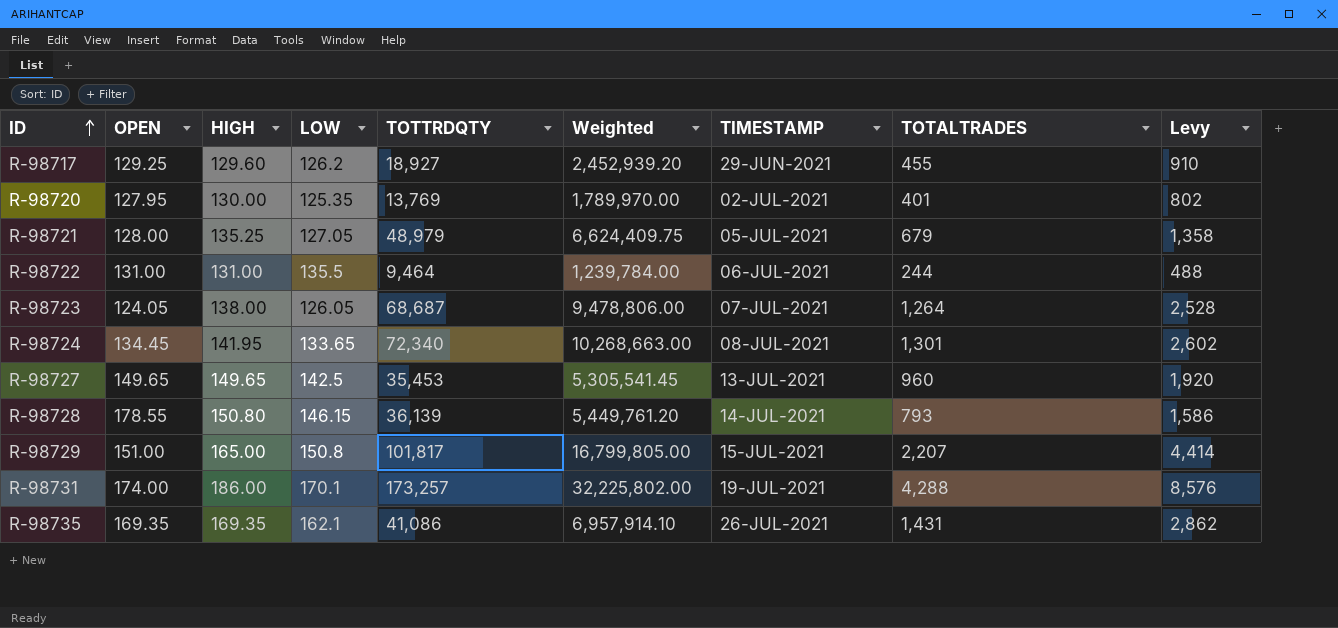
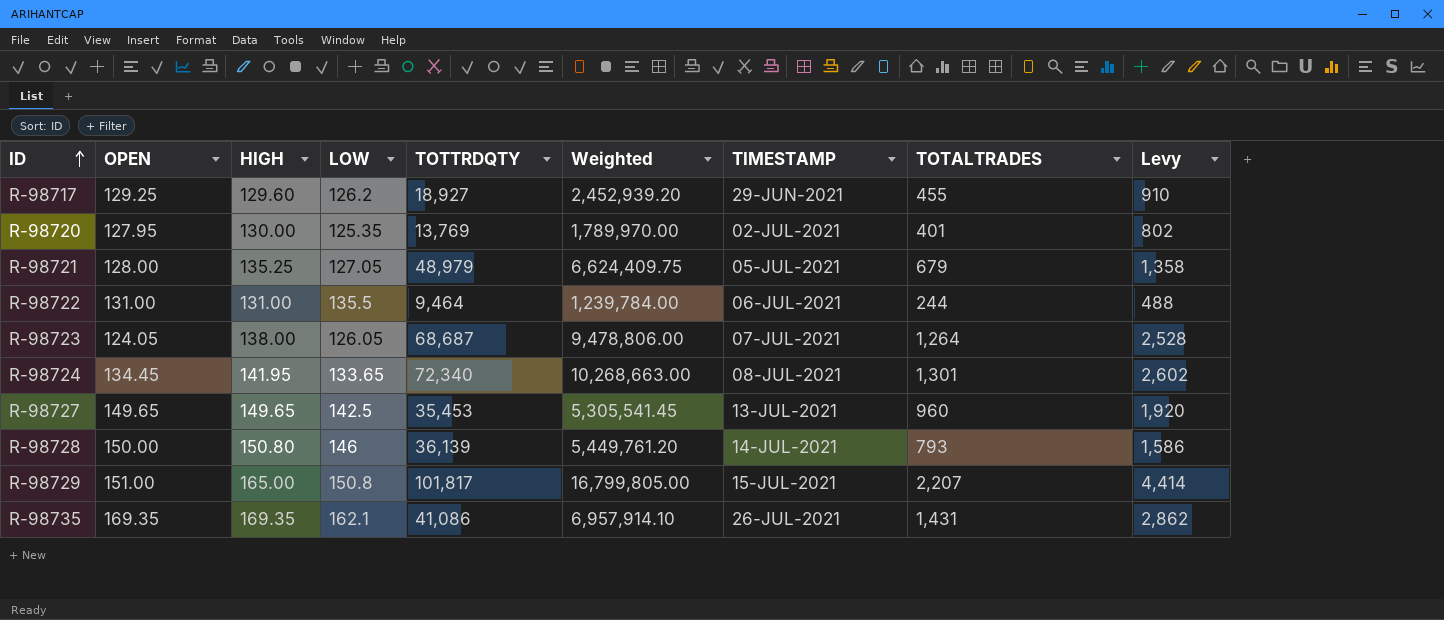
row R-98731: 174.00 | 186.00 | 170.1 | 173,257 | 32,225,802.00 | 19-JUL-2021 | 4,288 | 8,576 -> none
R-98728 | OPEN: 178.55 -> 150.00
R-98728 | LOW: 146.15 -> 146

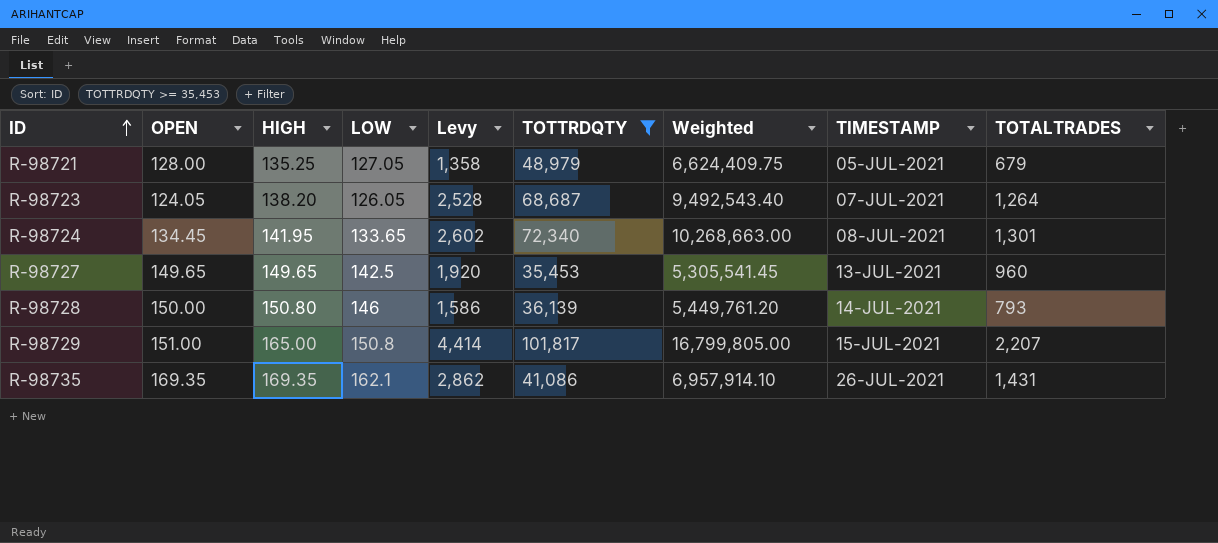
filter: none -> TOTTRDQTY >= 35,453
column Levy | position: 9 -> 5
R-98723 | HIGH: 138.00 -> 138.20
R-98723 | Weighted: 9,478,806.00 -> 9,492,543.40

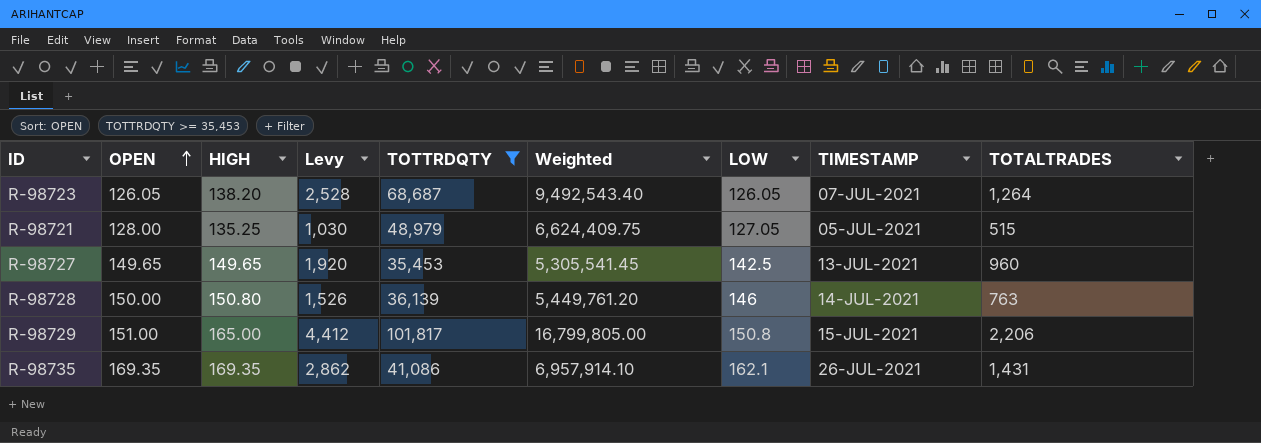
row order: ID ascending -> OPEN ascending
column LOW | position: 4 -> 7
row R-98724: 134.45 | 141.95 | 133.65 | 2,602 | 72,340 | 10,268,663.00 | 08-JUL-2021 | 1,301 -> none
R-98723 | OPEN: 124.05 -> 126.05
R-98721 | Levy: 1,358 -> 1,030
R-98721 | TOTALTRADES: 679 -> 515
R-98728 | Levy: 1,586 -> 1,526
R-98728 | TOTALTRADES: 793 -> 763
R-98729 | Levy: 4,414 -> 4,412
R-98729 | TOTALTRADES: 2,207 -> 2,206

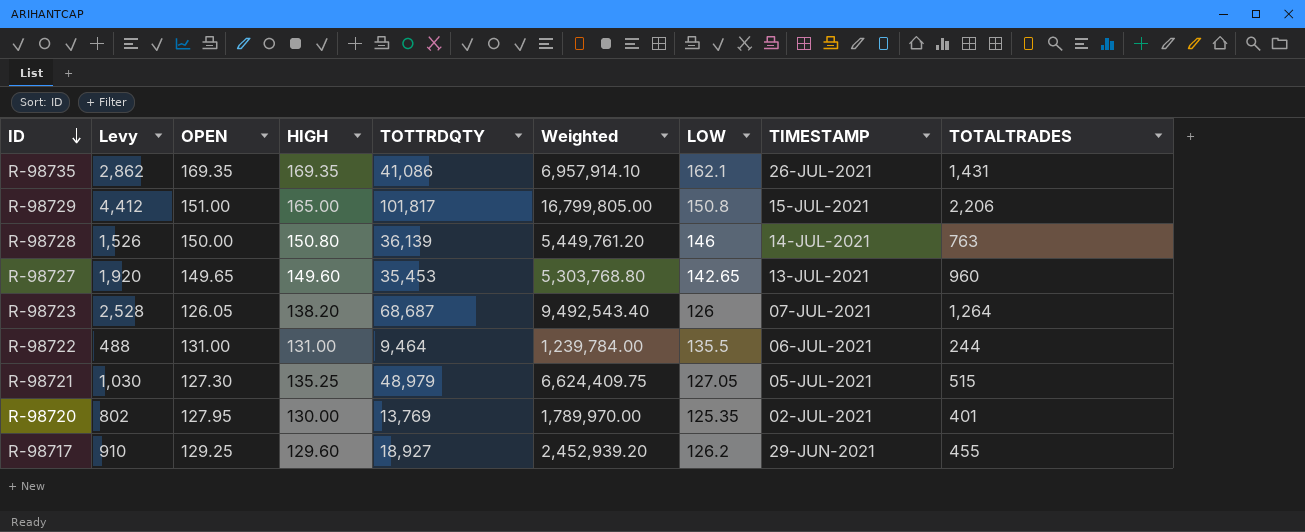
filter: TOTTRDQTY >= 35,453 -> none
row order: OPEN ascending -> ID descending
column Levy | position: 4 -> 2
R-98727 | HIGH: 149.65 -> 149.60
R-98727 | Weighted: 5,305,541.45 -> 5,303,768.80
R-98727 | LOW: 142.5 -> 142.65
R-98723 | LOW: 126.05 -> 126
R-98721 | OPEN: 128.00 -> 127.30

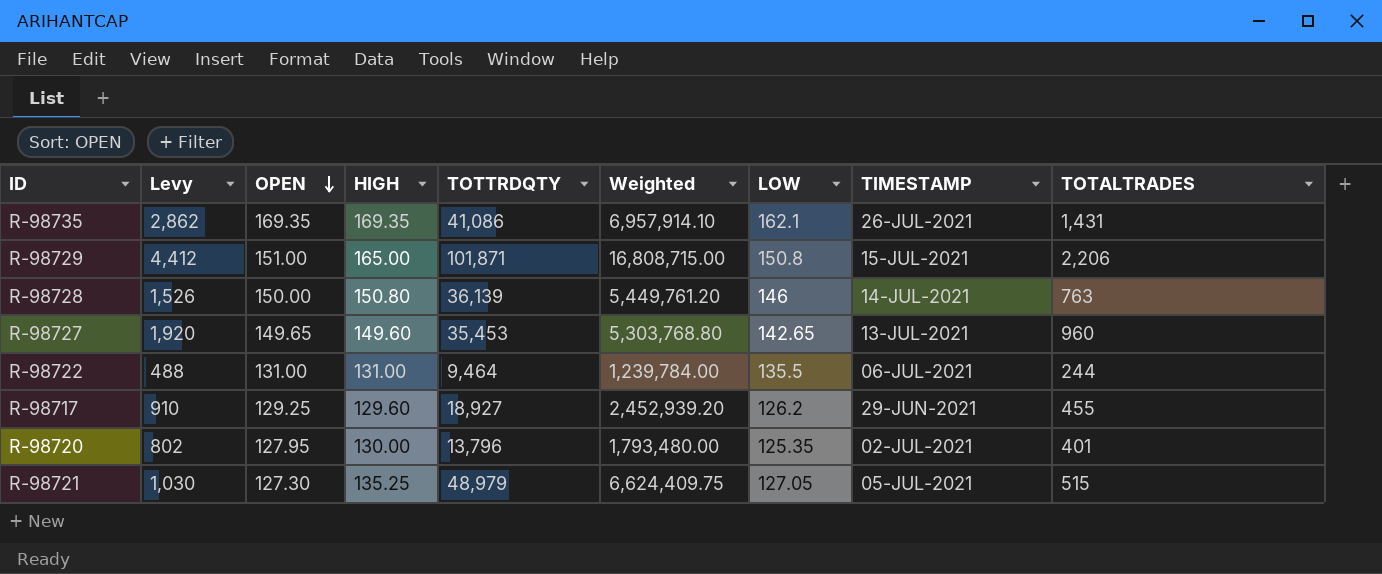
row order: ID descending -> OPEN descending
row R-98723: 2,528 | 126.05 | 138.20 | 68,687 | 9,492,543.40 | 126 | 07-JUL-2021 | 1,264 -> none
R-98729 | TOTTRDQTY: 101,817 -> 101,871
R-98729 | Weighted: 16,799,805.00 -> 16,808,715.00
R-98720 | TOTTRDQTY: 13,769 -> 13,796
R-98720 | Weighted: 1,789,970.00 -> 1,793,480.00

